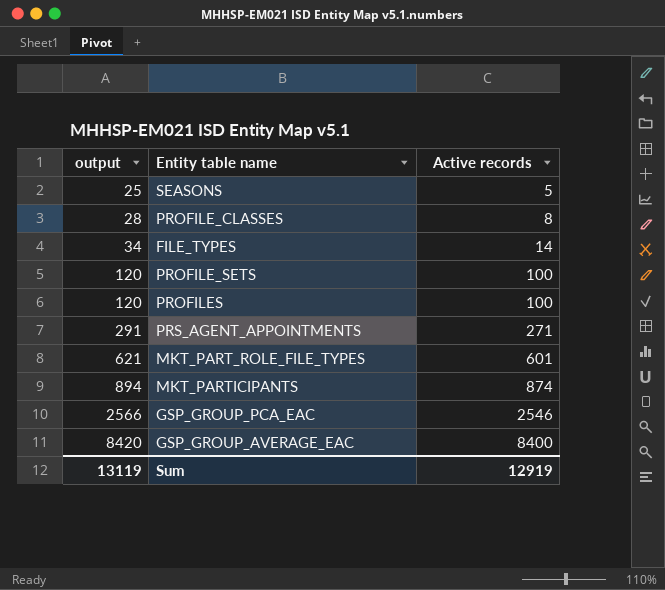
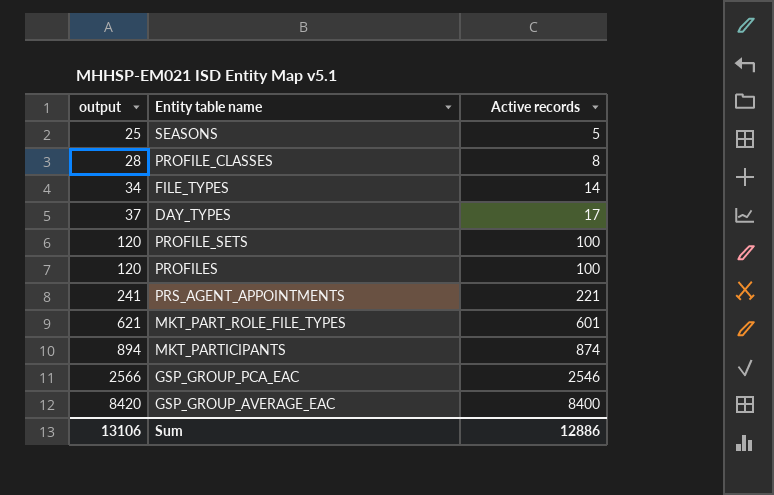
row DAY_TYPES: none -> 37 | 17
PRS_AGENT_APPOINTMENTS | output: 291 -> 241
PRS_AGENT_APPOINTMENTS | Active records: 271 -> 221
Sum | output: 13119 -> 13106
Sum | Active records: 12919 -> 12886

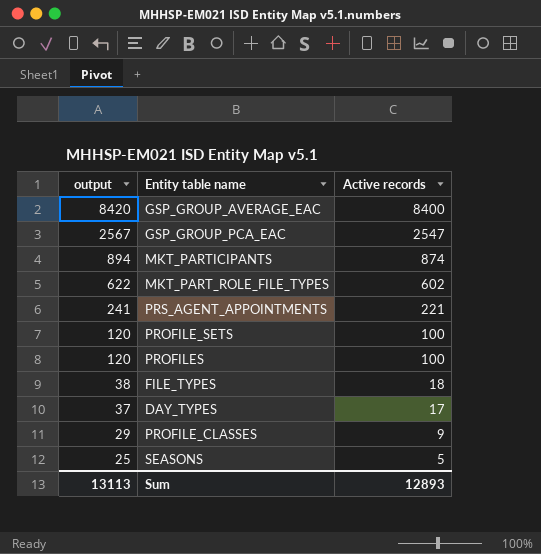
row order: output ascending -> output descending
GSP_GROUP_PCA_EAC | output: 2566 -> 2567
GSP_GROUP_PCA_EAC | Active records: 2546 -> 2547
MKT_PART_ROLE_FILE_TYPES | output: 621 -> 622
MKT_PART_ROLE_FILE_TYPES | Active records: 601 -> 602
FILE_TYPES | output: 34 -> 38
FILE_TYPES | Active records: 14 -> 18
PROFILE_CLASSES | output: 28 -> 29
PROFILE_CLASSES | Active records: 8 -> 9
Sum | output: 13106 -> 13113
Sum | Active records: 12886 -> 12893

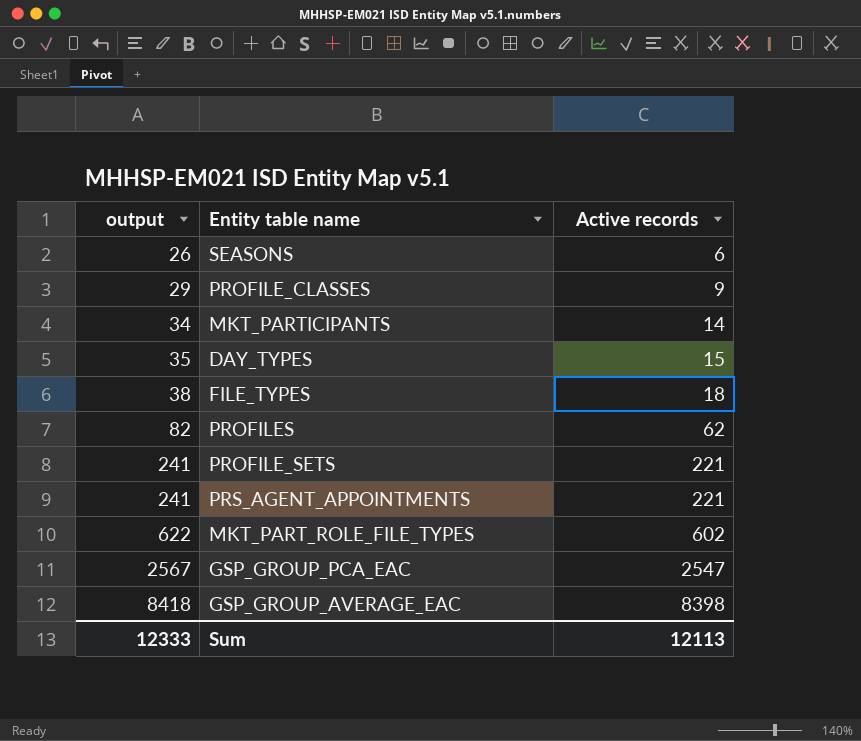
row order: output descending -> output ascending
SEASONS | output: 25 -> 26
SEASONS | Active records: 5 -> 6
MKT_PARTICIPANTS | output: 894 -> 34
MKT_PARTICIPANTS | Active records: 874 -> 14
DAY_TYPES | output: 37 -> 35
DAY_TYPES | Active records: 17 -> 15
PROFILES | output: 120 -> 82
PROFILES | Active records: 100 -> 62
PROFILE_SETS | output: 120 -> 241
PROFILE_SETS | Active records: 100 -> 221
GSP_GROUP_AVERAGE_EAC | output: 8420 -> 8418
GSP_GROUP_AVERAGE_EAC | Active records: 8400 -> 8398
Sum | output: 13113 -> 12333
Sum | Active records: 12893 -> 12113

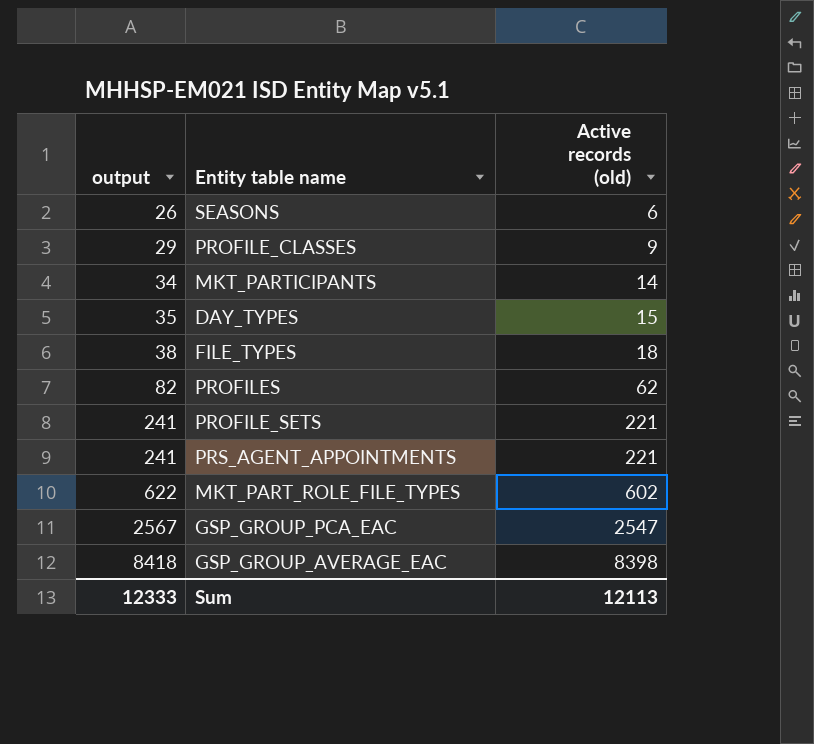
column name: Active records -> Active records (old)

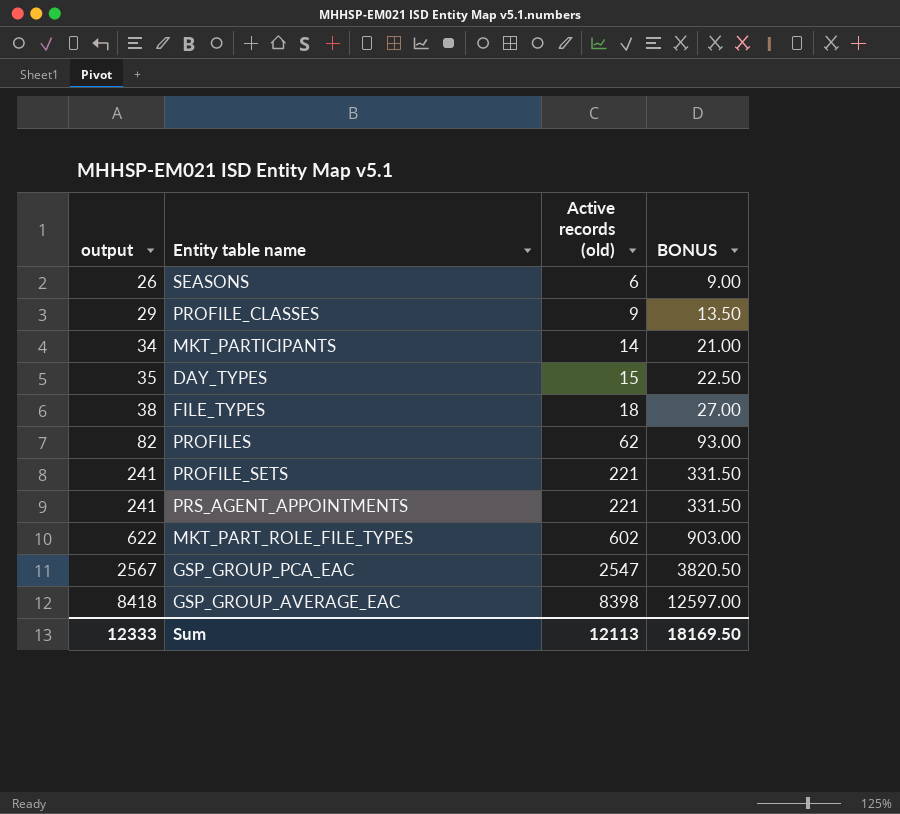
column BONUS | formula: none -> [Active records (old)] * 1.5

